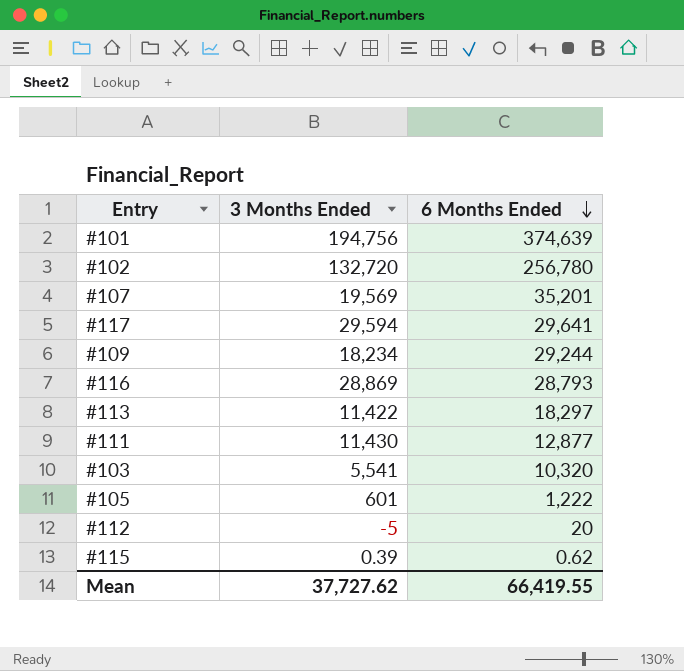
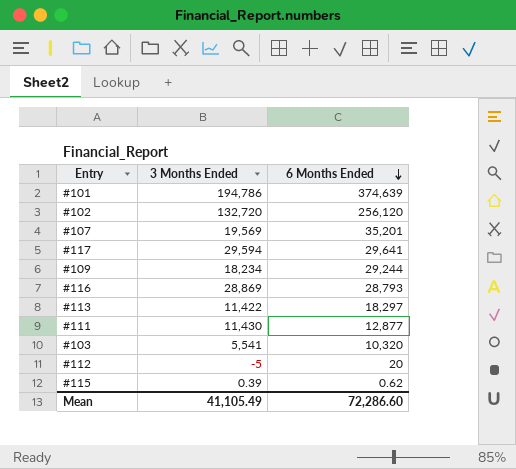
row #105: 601 | 1,222 -> none
#101 | 3 Months Ended: 194,756 -> 194,786
#102 | 6 Months Ended: 256,780 -> 256,120
Mean | 3 Months Ended: 37,727.62 -> 41,105.49
Mean | 6 Months Ended: 66,419.55 -> 72,286.60

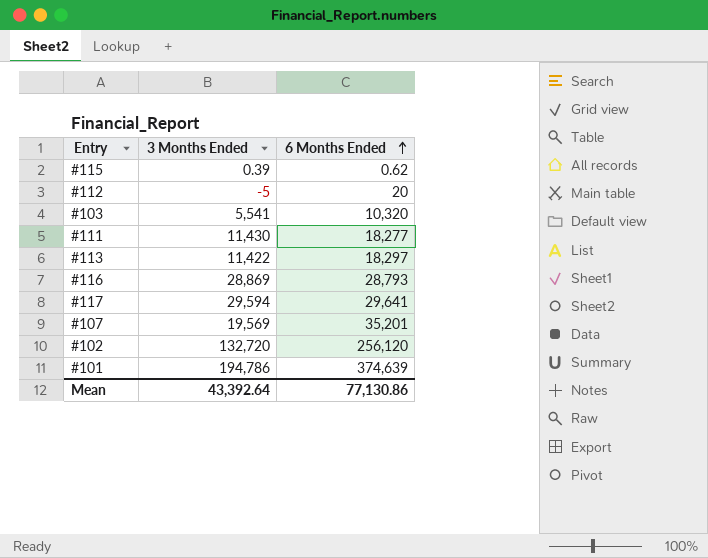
row order: 6 Months Ended descending -> 6 Months Ended ascending
row #109: 18,234 | 29,244 -> none
#111 | 6 Months Ended: 12,877 -> 18,277
Mean | 3 Months Ended: 41,105.49 -> 43,392.64
Mean | 6 Months Ended: 72,286.60 -> 77,130.86

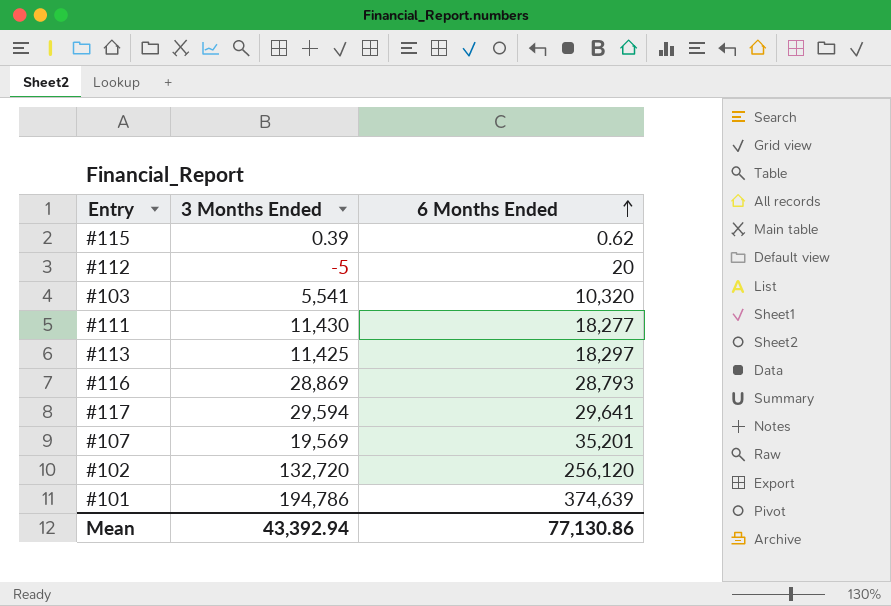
#113 | 3 Months Ended: 11,422 -> 11,425
Mean | 3 Months Ended: 43,392.64 -> 43,392.94

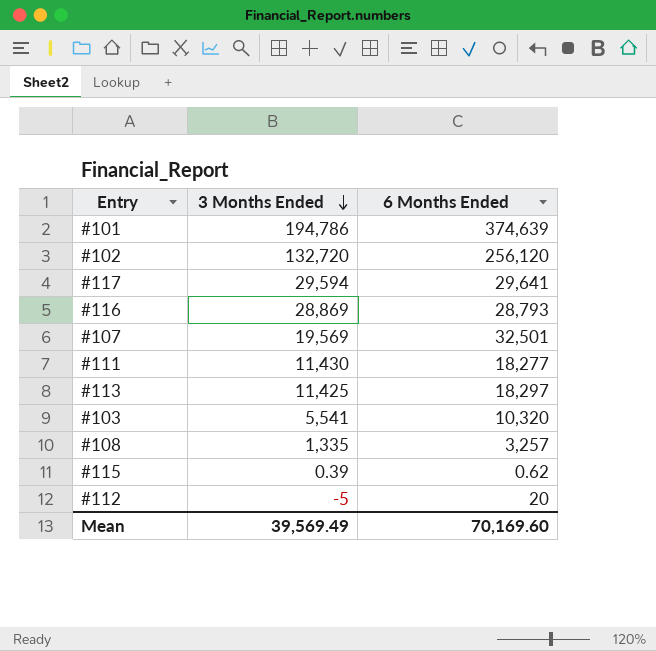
row order: 6 Months Ended ascending -> 3 Months Ended descending
#107 | 6 Months Ended: 35,201 -> 32,501
row #108: none -> 1,335 | 3,257
Mean | 3 Months Ended: 43,392.94 -> 39,569.49
Mean | 6 Months Ended: 77,130.86 -> 70,169.60

